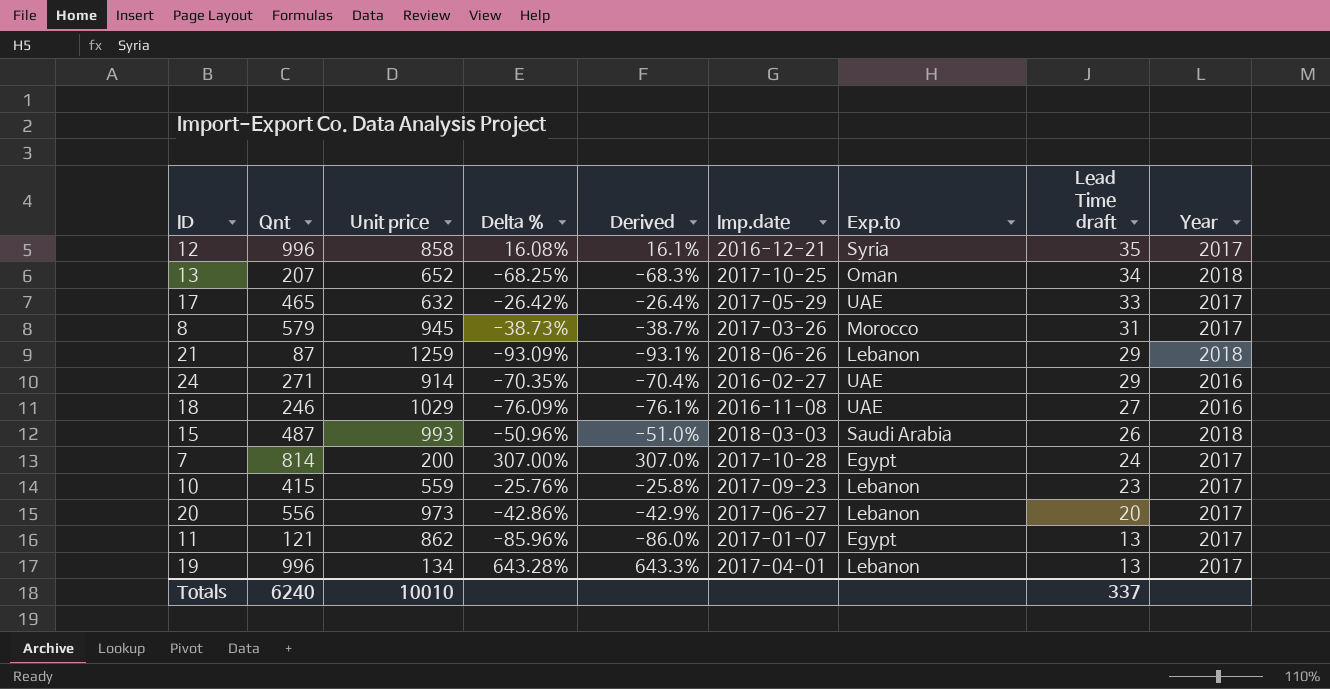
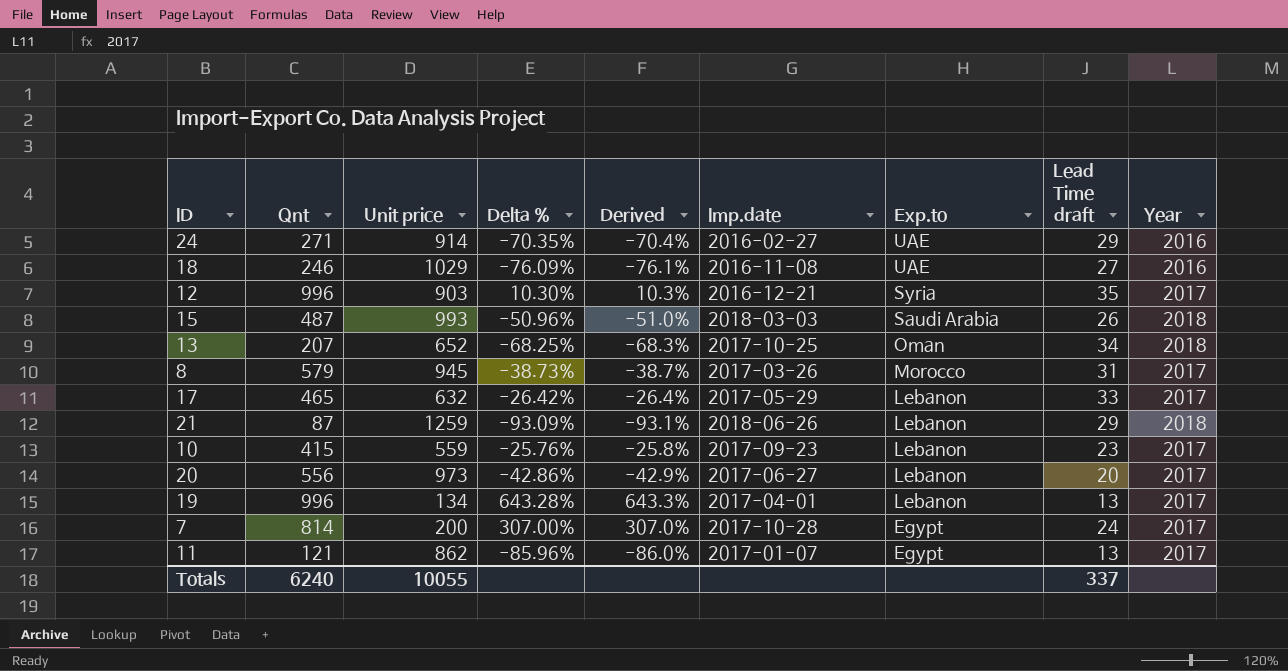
row order: Lead Time draft descending -> Exp.to descending
12 | Unit price: 858 -> 903
12 | Delta %: 16.08% -> 10.30%
12 | Derived: 16.1% -> 10.3%
17 | Exp.to: UAE -> Lebanon
Totals | Unit price: 10010 -> 10055

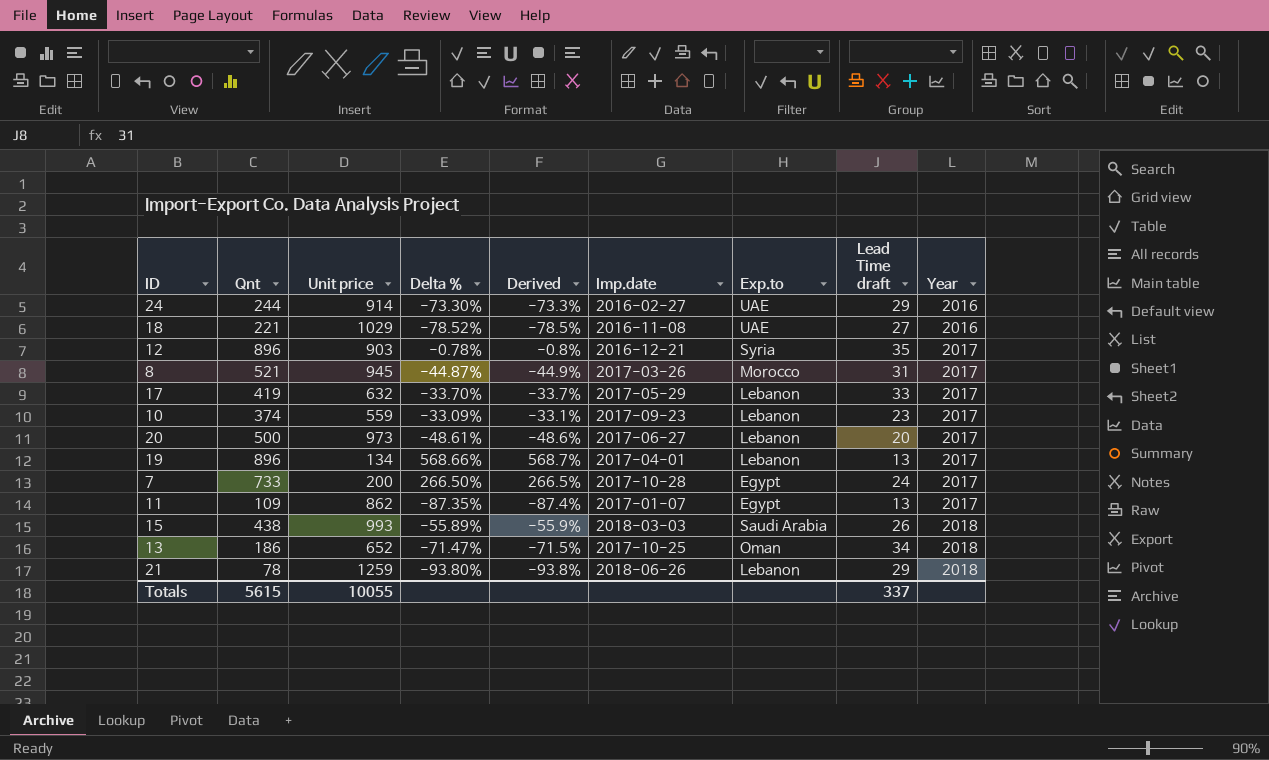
row order: Exp.to descending -> Year ascending
24 | Qnt: 271 -> 244
24 | Delta %: -70.35% -> -73.30%
24 | Derived: -70.4% -> -73.3%
18 | Qnt: 246 -> 221
18 | Delta %: -76.09% -> -78.52%
18 | Derived: -76.1% -> -78.5%
12 | Qnt: 996 -> 896
12 | Delta %: 10.30% -> -0.78%
12 | Derived: 10.3% -> -0.8%
8 | Qnt: 579 -> 521
8 | Delta %: -38.73% -> -44.87%
8 | Derived: -38.7% -> -44.9%
17 | Qnt: 465 -> 419
17 | Delta %: -26.42% -> -33.70%
17 | Derived: -26.4% -> -33.7%
10 | Qnt: 415 -> 374
10 | Delta %: -25.76% -> -33.09%
10 | Derived: -25.8% -> -33.1%
20 | Qnt: 556 -> 500
20 | Delta %: -42.86% -> -48.61%
20 | Derived: -42.9% -> -48.6%
19 | Qnt: 996 -> 896
19 | Delta %: 643.28% -> 568.66%
19 | Derived: 643.3% -> 568.7%
7 | Qnt: 814 -> 733
7 | Delta %: 307.00% -> 266.50%
7 | Derived: 307.0% -> 266.5%
11 | Qnt: 121 -> 109
11 | Delta %: -85.96% -> -87.35%
11 | Derived: -86.0% -> -87.4%
15 | Qnt: 487 -> 438
15 | Delta %: -50.96% -> -55.89%
15 | Derived: -51.0% -> -55.9%
13 | Qnt: 207 -> 186
13 | Delta %: -68.25% -> -71.47%
13 | Derived: -68.3% -> -71.5%
21 | Qnt: 87 -> 78
21 | Delta %: -93.09% -> -93.80%
21 | Derived: -93.1% -> -93.8%
Totals | Qnt: 6240 -> 5615

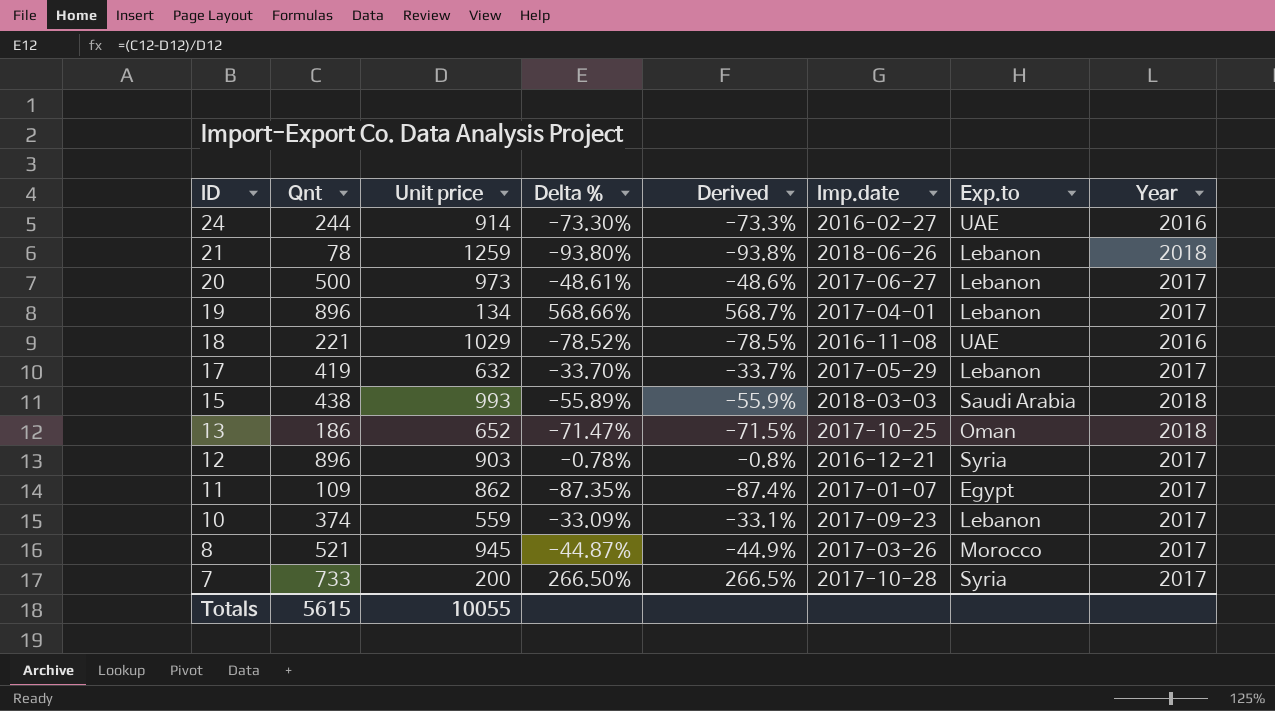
row order: Year ascending -> ID descending
column Lead Time draft | position: 8 -> none
7 | Exp.to: Egypt -> Syria

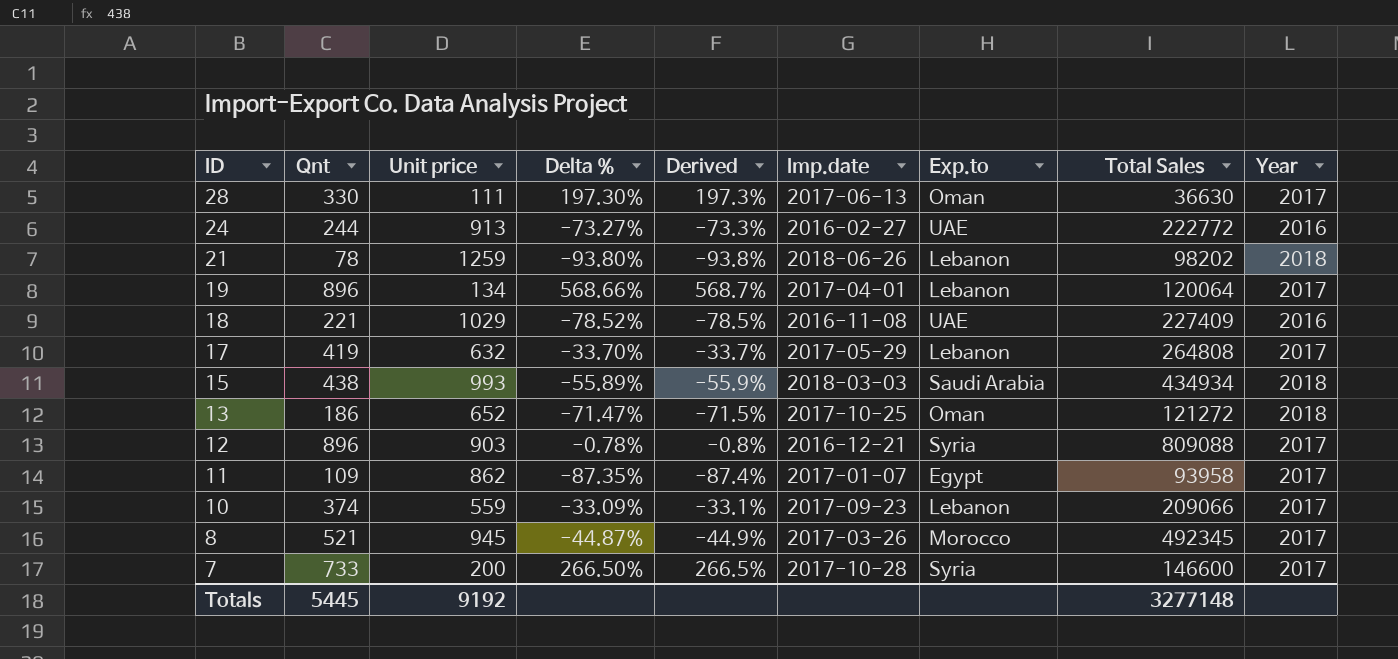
column Total Sales | formula: none -> [Qnt] * [Unit price]
row 20: 500 | 973 | -48.61% | -48.6% | 2017-06-27 | Lebanon | 2017 -> none
row 28: none -> 330 | 111 | 197.30% | 197.3% | 2017-06-13 | Oman | 36630 | 2017
24 | Unit price: 914 -> 913
24 | Delta %: -73.30% -> -73.27%
Totals | Qnt: 5615 -> 5445
Totals | Unit price: 10055 -> 9192

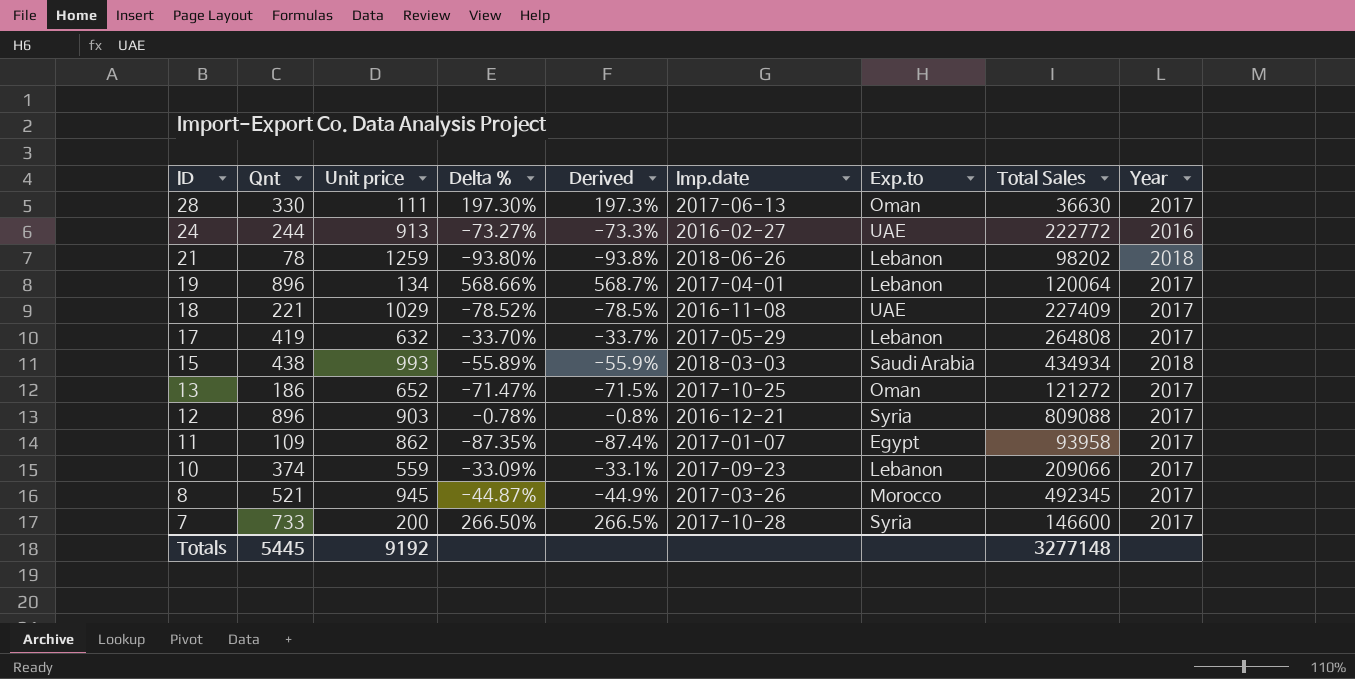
18 | Year: 2016 -> 2017
13 | Year: 2018 -> 2017

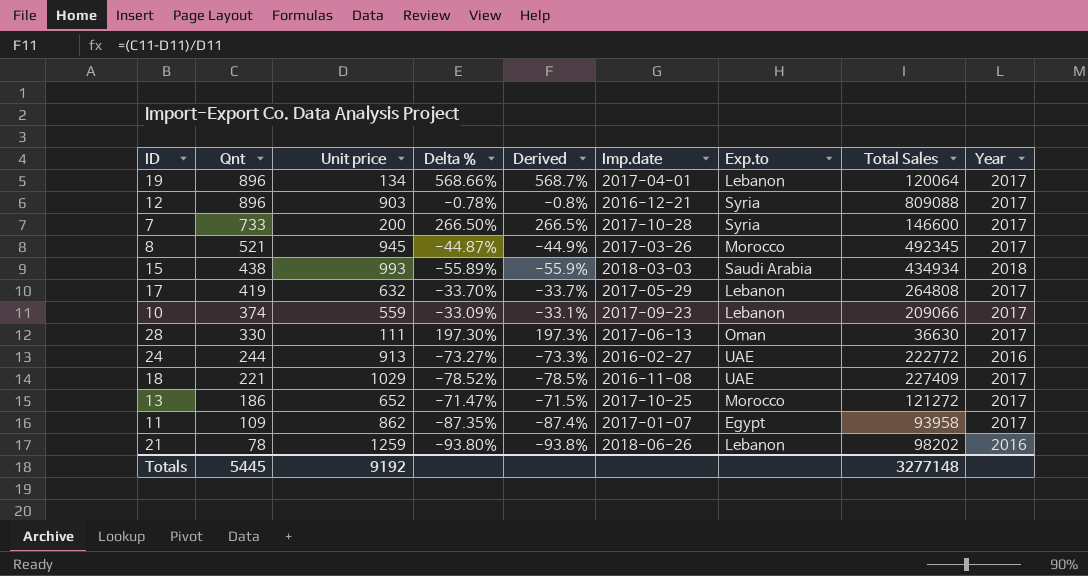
row order: ID descending -> Qnt descending
13 | Exp.to: Oman -> Morocco
21 | Year: 2018 -> 2016

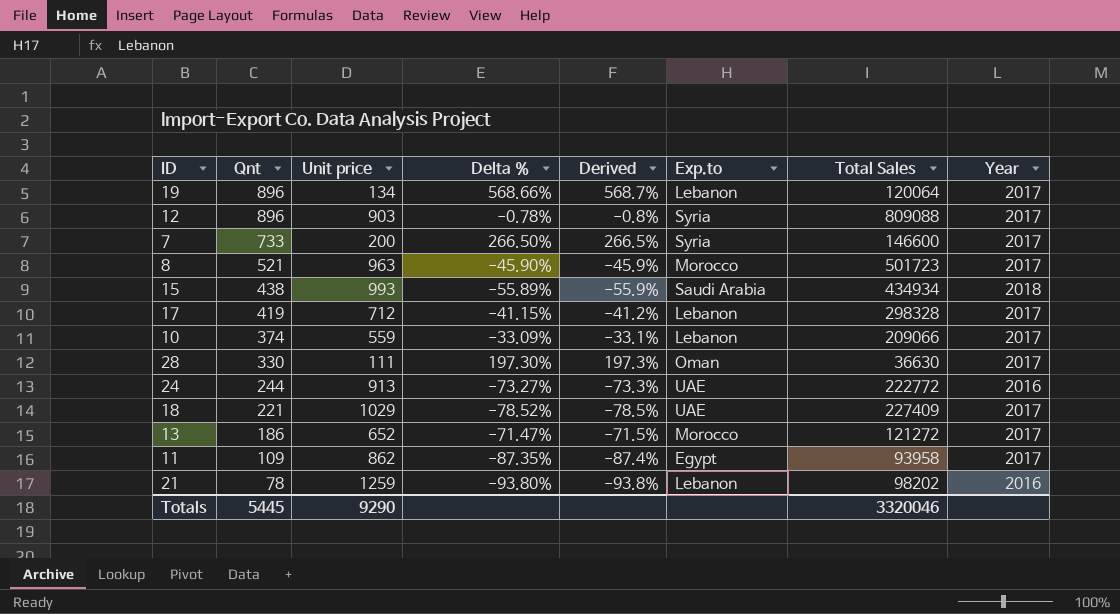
column Imp.date | position: 6 -> none
8 | Unit price: 945 -> 963
8 | Delta %: -44.87% -> -45.90%
8 | Derived: -44.9% -> -45.9%
8 | Total Sales: 492345 -> 501723
17 | Unit price: 632 -> 712
17 | Delta %: -33.70% -> -41.15%
17 | Derived: -33.7% -> -41.2%
17 | Total Sales: 264808 -> 298328
Totals | Unit price: 9192 -> 9290
Totals | Total Sales: 3277148 -> 3320046

